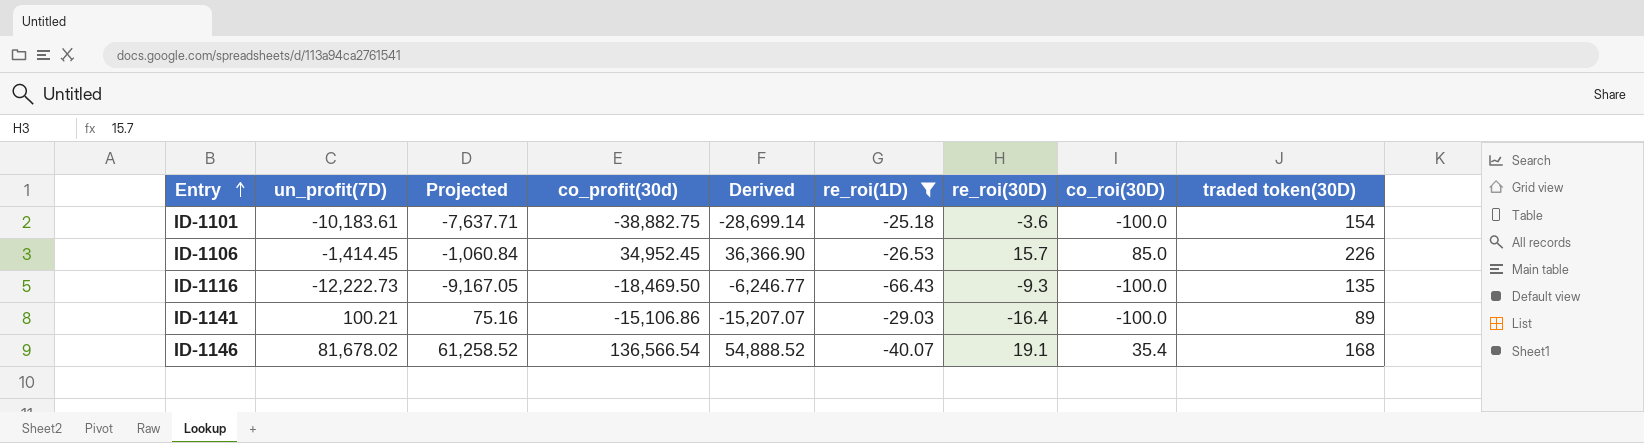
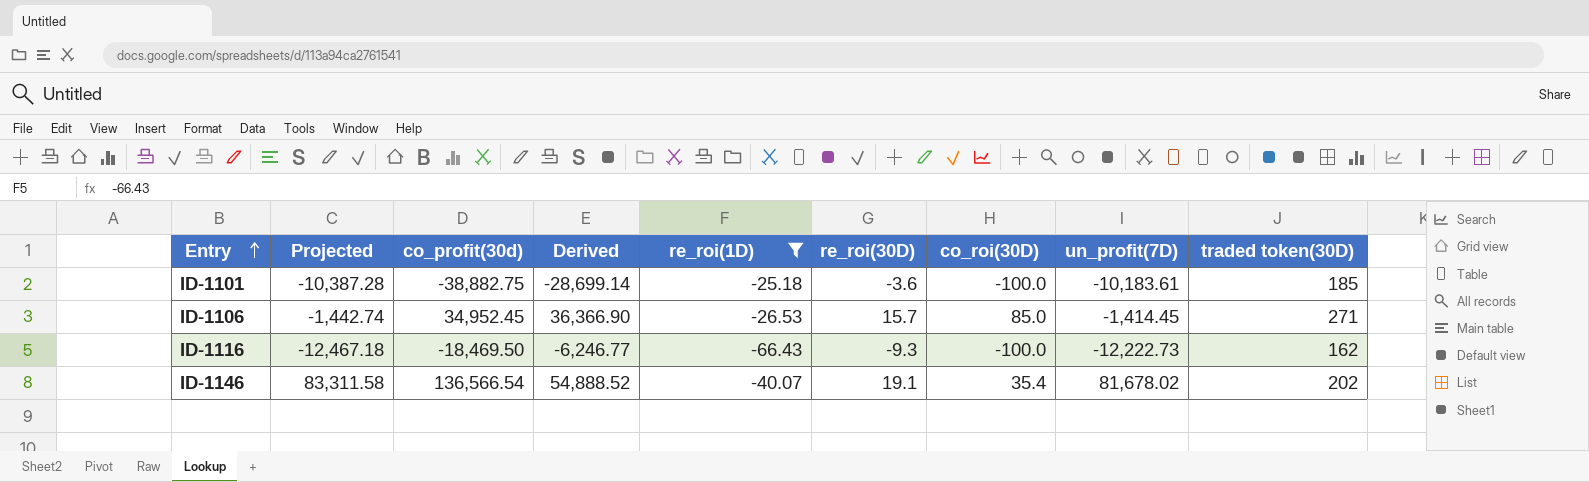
column Projected | formula: [un_profit(7D)] * 0.75 -> [un_profit(7D)] * 1.02
column un_profit(7D) | position: 2 -> 8
row ID-1141: 100.21 | 75.16 | -15,106.86 | -15,207.07 | -29.03 | -16.4 | -100.0 | 89 -> none
ID-1101 | traded token(30D): 154 -> 185
ID-1106 | traded token(30D): 226 -> 271
ID-1116 | traded token(30D): 135 -> 162
ID-1146 | traded token(30D): 168 -> 202

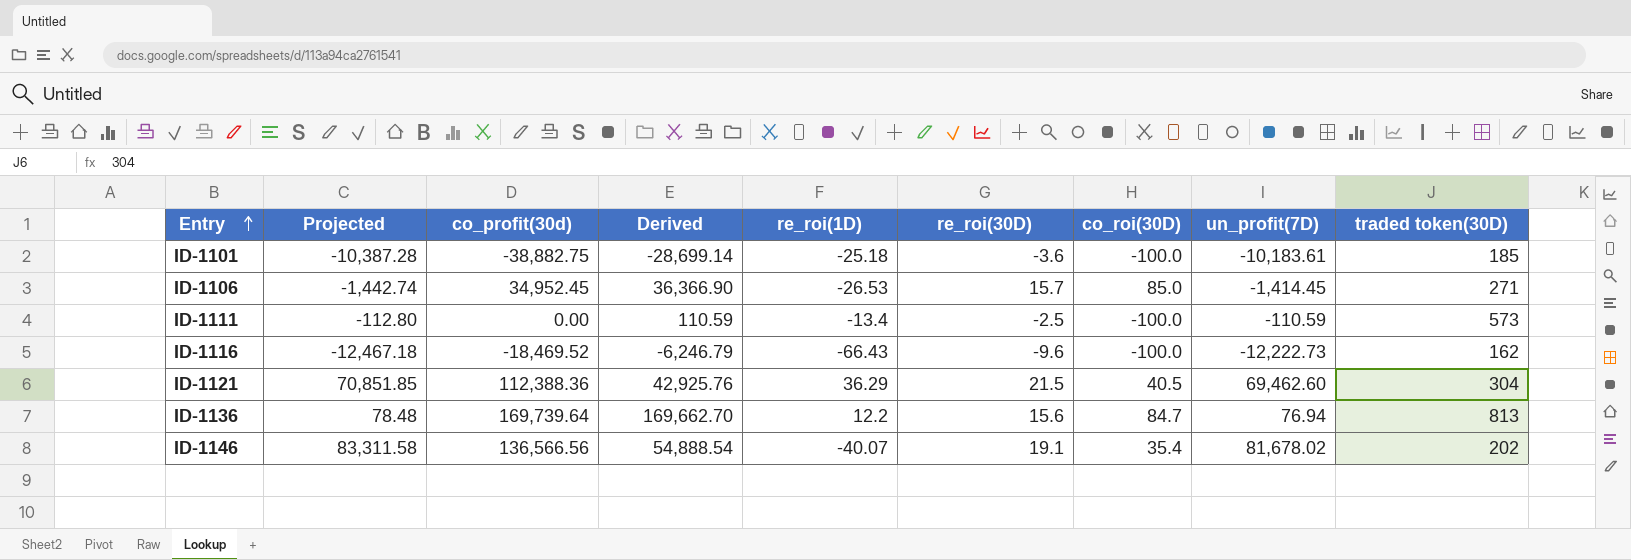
filter: re_roi(1D) <= -25.18 -> none
ID-1116 | co_profit(30d): -18,469.50 -> -18,469.52
ID-1116 | Derived: -6,246.77 -> -6,246.79
ID-1116 | re_roi(30D): -9.3 -> -9.6
ID-1146 | co_profit(30d): 136,566.54 -> 136,566.56
ID-1146 | Derived: 54,888.52 -> 54,888.54

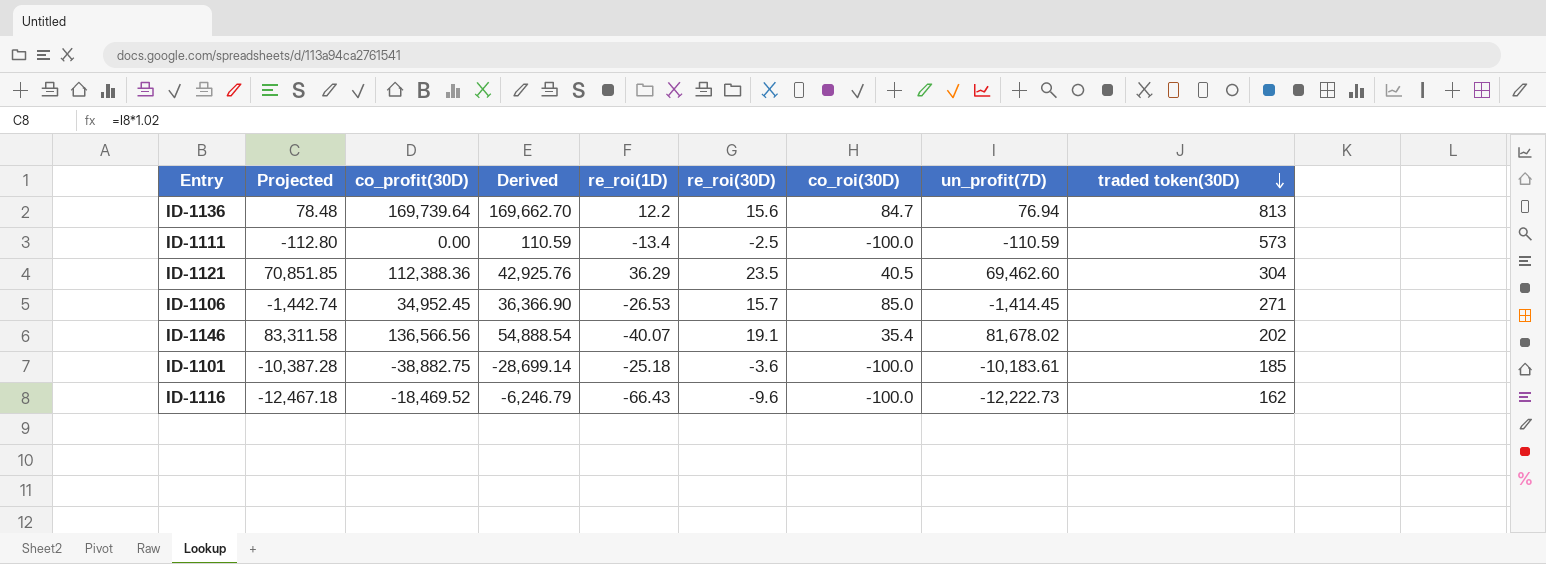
row order: Entry ascending -> traded token(30D) descending
column name: co_profit(30d) -> co_profit(30D)
ID-1121 | re_roi(30D): 21.5 -> 23.5

